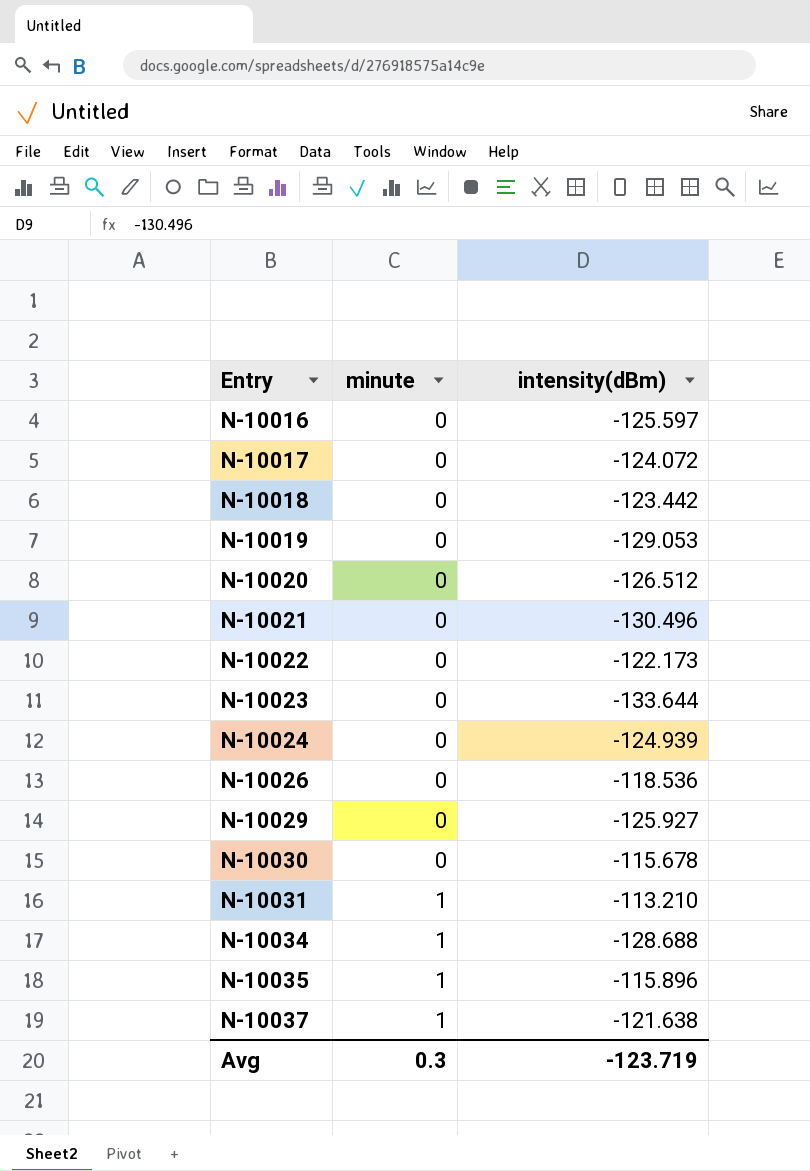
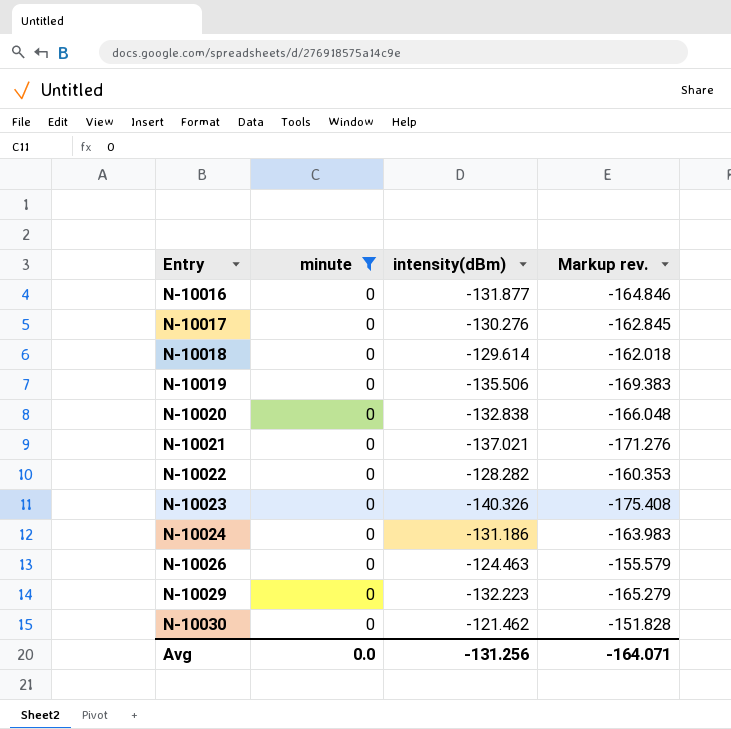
filter: none -> minute = 0
column Markup rev. | formula: none -> [intensity(dBm)] * 1.25
N-10016 | intensity(dBm): -125.597 -> -131.877
N-10017 | intensity(dBm): -124.072 -> -130.276
N-10018 | intensity(dBm): -123.442 -> -129.614
N-10019 | intensity(dBm): -129.053 -> -135.506
N-10020 | intensity(dBm): -126.512 -> -132.838
N-10021 | intensity(dBm): -130.496 -> -137.021
N-10022 | intensity(dBm): -122.173 -> -128.282
N-10023 | intensity(dBm): -133.644 -> -140.326
N-10024 | intensity(dBm): -124.939 -> -131.186
N-10026 | intensity(dBm): -118.536 -> -124.463
N-10029 | intensity(dBm): -125.927 -> -132.223
N-10030 | intensity(dBm): -115.678 -> -121.462
Avg | minute: 0.3 -> 0.0
Avg | intensity(dBm): -123.719 -> -131.256

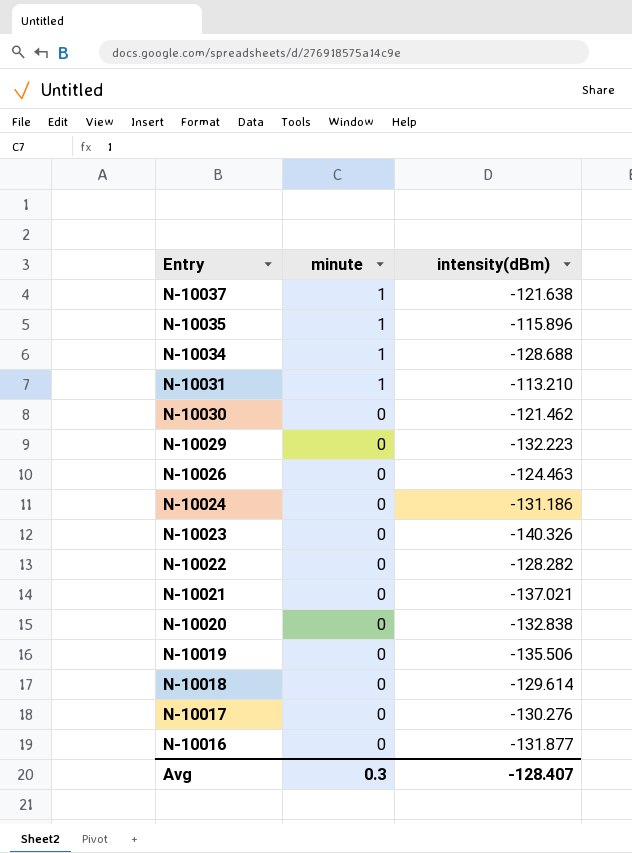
filter: minute = 0 -> none
row order: Entry ascending -> Entry descending
column Markup rev. | formula: [intensity(dBm)] * 1.25 -> none
Avg | minute: 0.0 -> 0.3
Avg | intensity(dBm): -131.256 -> -128.407

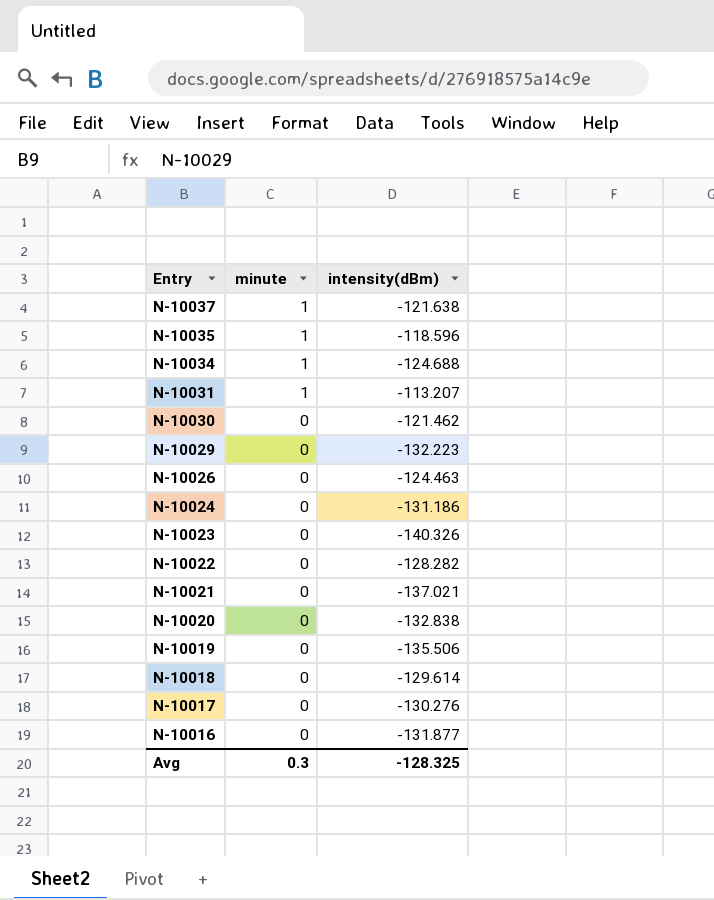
N-10035 | intensity(dBm): -115.896 -> -118.596
N-10034 | intensity(dBm): -128.688 -> -124.688
N-10031 | intensity(dBm): -113.210 -> -113.207
Avg | intensity(dBm): -128.407 -> -128.325

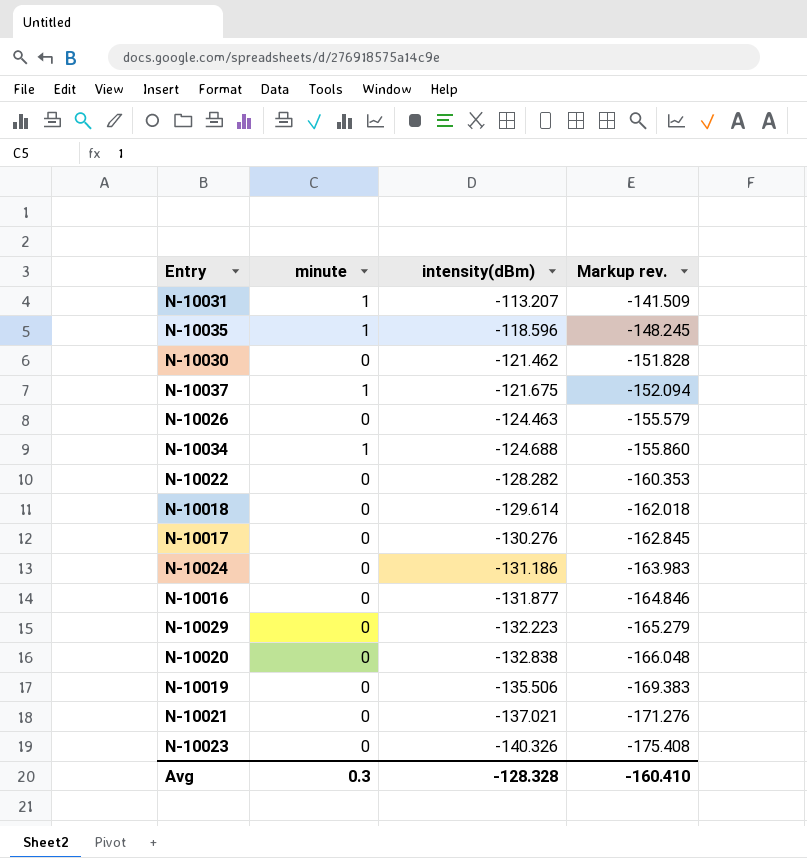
row order: Entry descending -> intensity(dBm) descending
column Markup rev. | formula: none -> [intensity(dBm)] * 1.25
N-10037 | intensity(dBm): -121.638 -> -121.675
Avg | intensity(dBm): -128.325 -> -128.328

